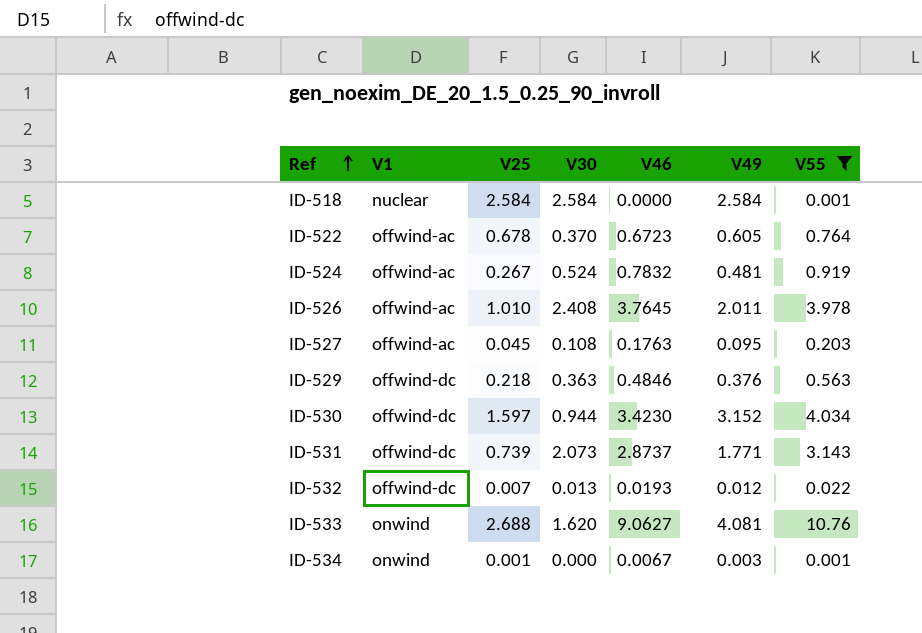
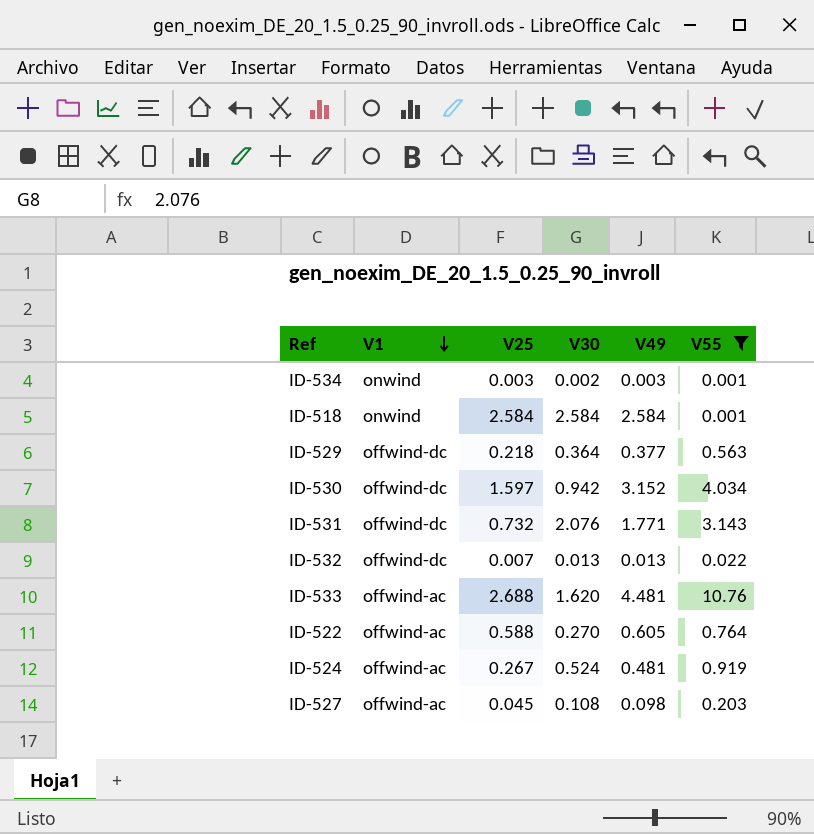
row order: Ref ascending -> V1 descending
column V46 | position: 5 -> none
row ID-526: offwind-ac | 1.010 | 2.408 | 3.7645 | 2.011 | 3.978 -> none
ID-534 | V25: 0.001 -> 0.003
ID-534 | V30: 0.000 -> 0.002
ID-518 | V1: nuclear -> onwind
ID-529 | V30: 0.363 -> 0.364
ID-529 | V49: 0.376 -> 0.377
ID-530 | V30: 0.944 -> 0.942
ID-531 | V25: 0.739 -> 0.732
ID-531 | V30: 2.073 -> 2.076
ID-532 | V49: 0.012 -> 0.013
ID-533 | V1: onwind -> offwind-ac
ID-533 | V49: 4.081 -> 4.481
ID-522 | V25: 0.678 -> 0.588
ID-522 | V30: 0.370 -> 0.270
ID-527 | V49: 0.095 -> 0.098

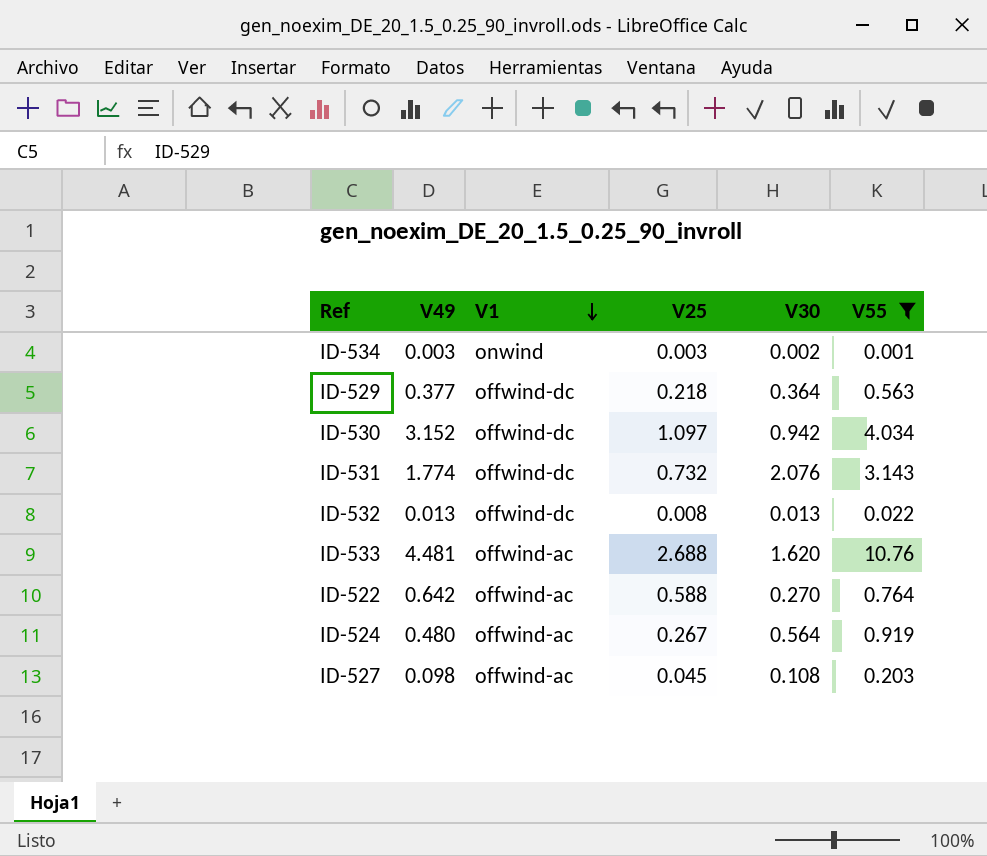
column V49 | position: 5 -> 2
row ID-518: onwind | 2.584 | 2.584 | 2.584 | 0.001 -> none
ID-530 | V25: 1.597 -> 1.097
ID-531 | V49: 1.771 -> 1.774
ID-532 | V25: 0.007 -> 0.008
ID-522 | V49: 0.605 -> 0.642
ID-524 | V49: 0.481 -> 0.480
ID-524 | V30: 0.524 -> 0.564

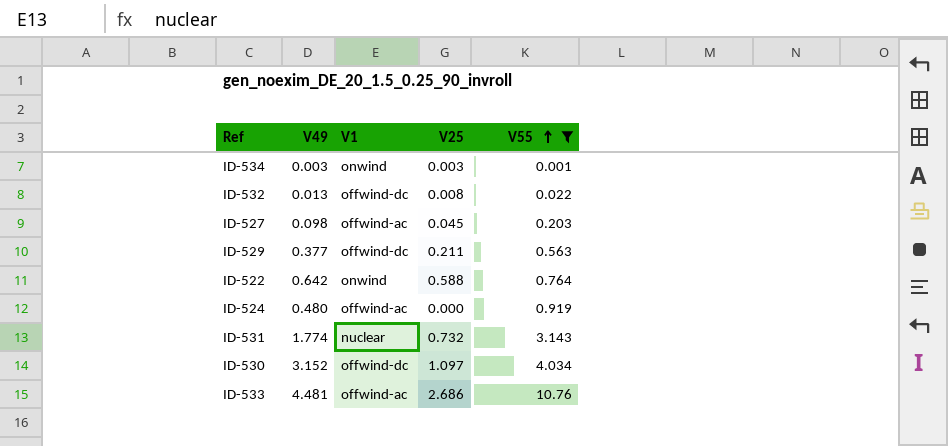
row order: V1 descending -> V55 ascending
column V30 | position: 5 -> none
ID-529 | V25: 0.218 -> 0.211
ID-522 | V1: offwind-ac -> onwind
ID-524 | V25: 0.267 -> 0.000
ID-531 | V1: offwind-dc -> nuclear
ID-533 | V25: 2.688 -> 2.686

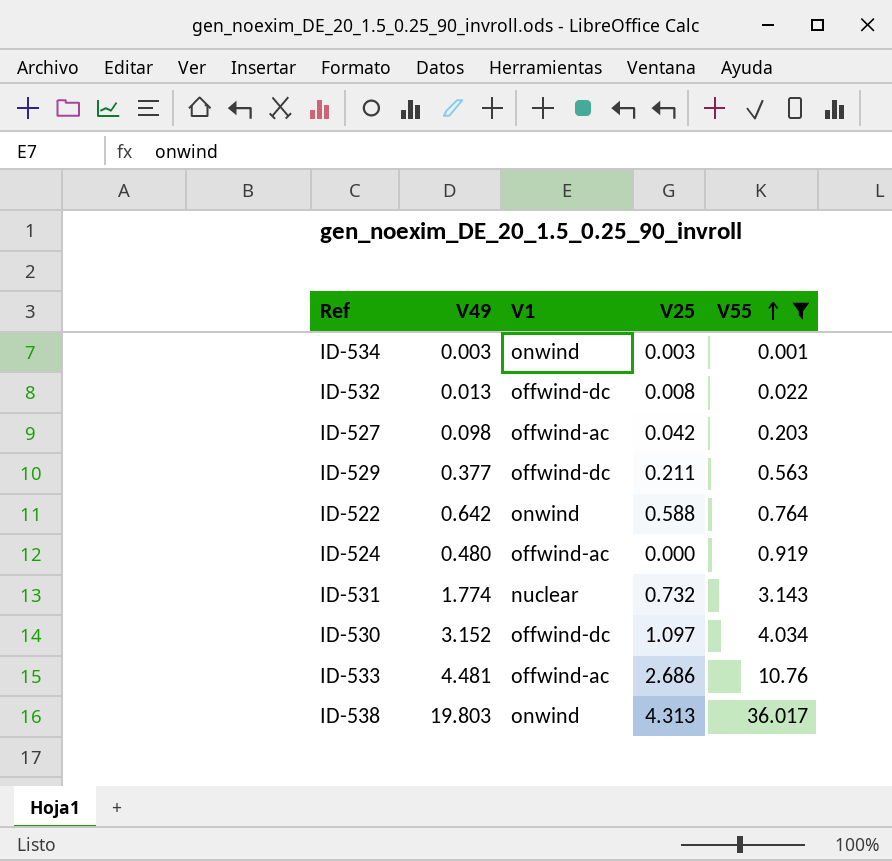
ID-527 | V25: 0.045 -> 0.042
row ID-538: none -> 19.803 | onwind | 4.313 | 36.017

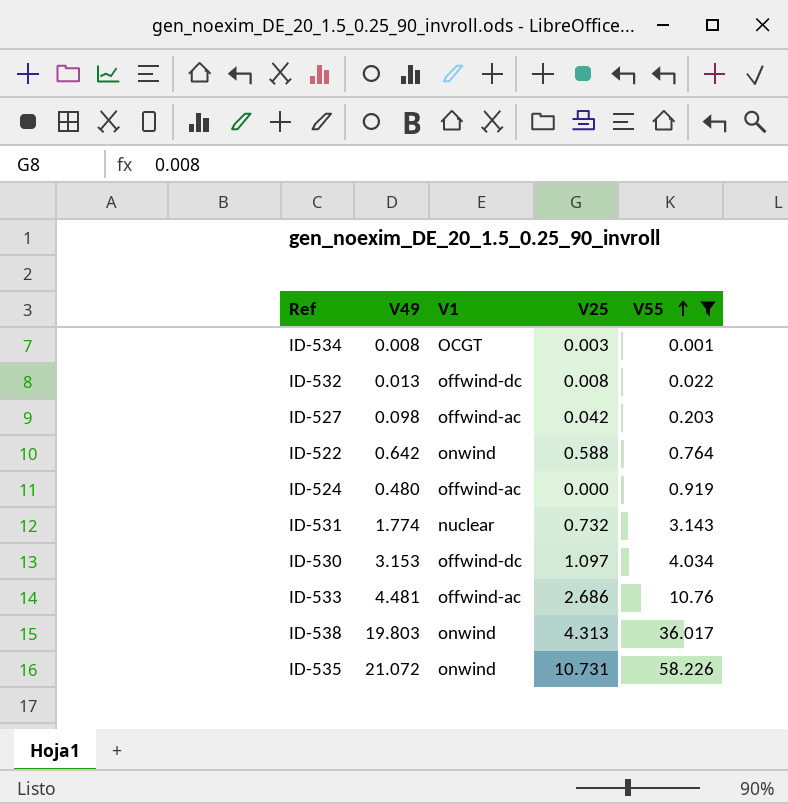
row ID-529: 0.377 | offwind-dc | 0.211 | 0.563 -> none
ID-534 | V49: 0.003 -> 0.008
ID-534 | V1: onwind -> OCGT
ID-530 | V49: 3.152 -> 3.153
row ID-535: none -> 21.072 | onwind | 10.731 | 58.226

